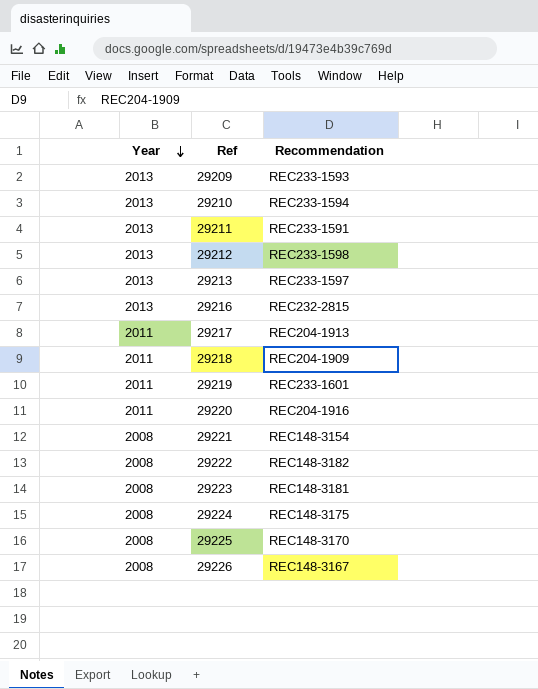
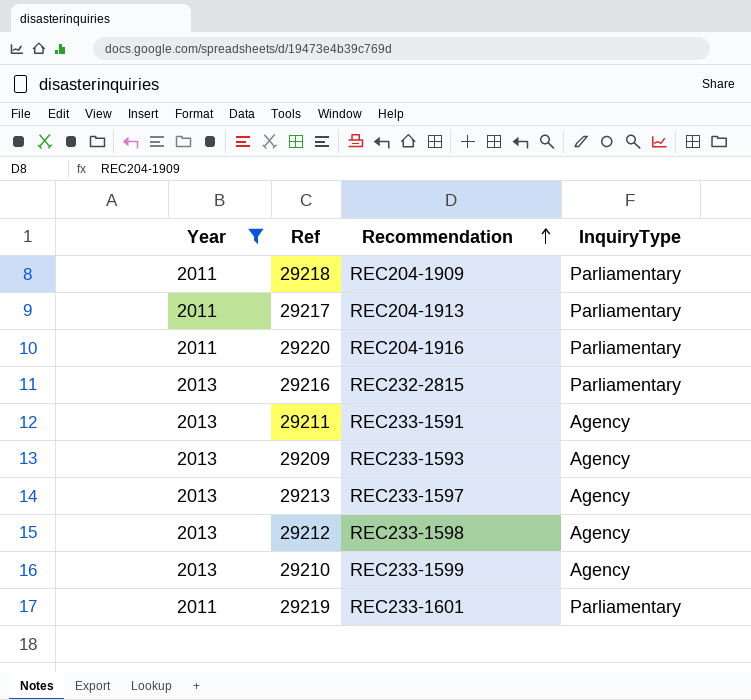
filter: none -> Year != 2008
row order: Year descending -> Recommendation ascending
column InquiryType | position: none -> 4
29210 | Recommendation: REC233-1594 -> REC233-1599

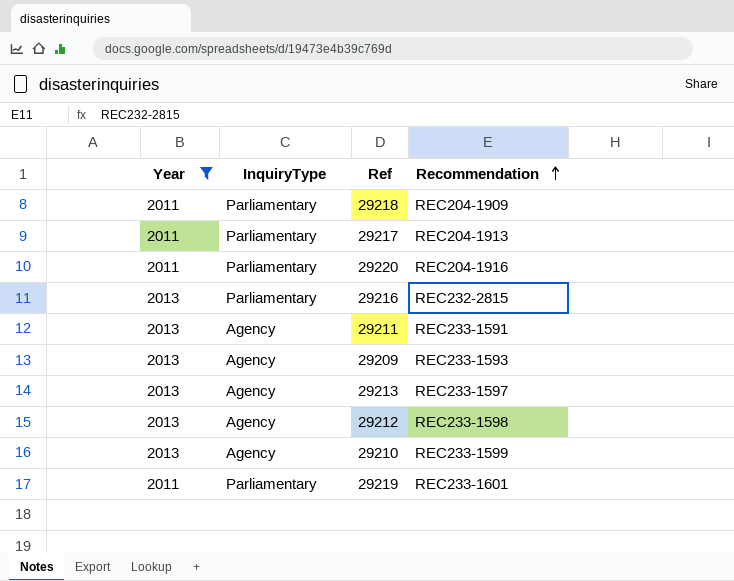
column InquiryType | position: 4 -> 2

